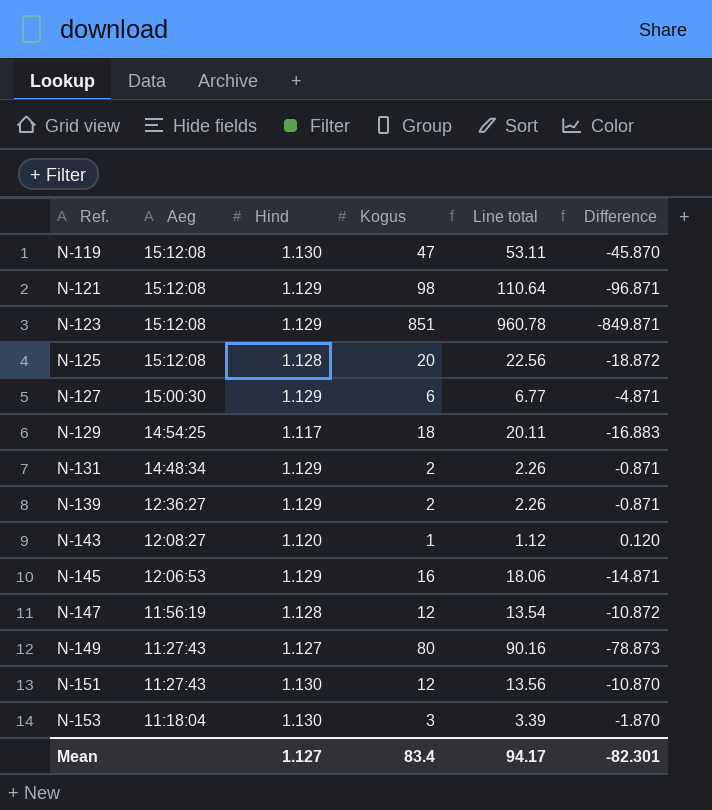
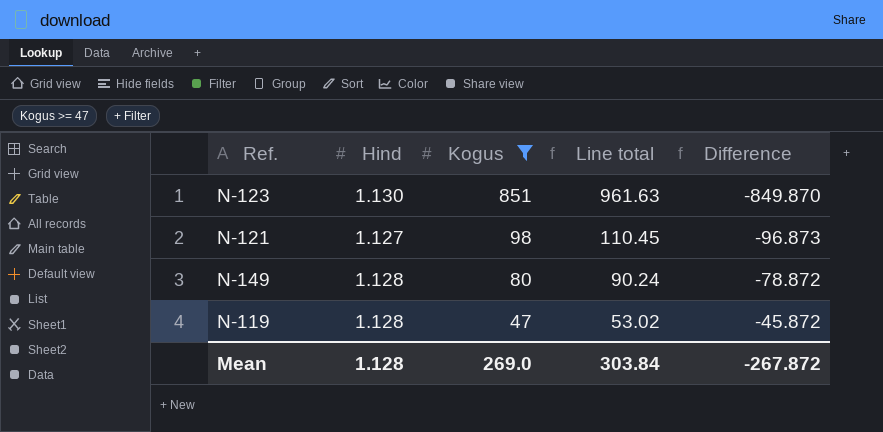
filter: none -> Kogus >= 47
row order: Ref. ascending -> Kogus descending
column Aeg | position: 2 -> none
N-123 | Hind: 1.129 -> 1.130
N-123 | Line total: 960.78 -> 961.63
N-123 | Difference: -849.871 -> -849.870
N-121 | Hind: 1.129 -> 1.127
N-121 | Line total: 110.64 -> 110.45
N-121 | Difference: -96.871 -> -96.873
N-149 | Hind: 1.127 -> 1.128
N-149 | Line total: 90.16 -> 90.24
N-149 | Difference: -78.873 -> -78.872
N-119 | Hind: 1.130 -> 1.128
N-119 | Line total: 53.11 -> 53.02
N-119 | Difference: -45.870 -> -45.872
Mean | Hind: 1.127 -> 1.128
Mean | Kogus: 83.4 -> 269.0
Mean | Line total: 94.17 -> 303.84
Mean | Difference: -82.301 -> -267.872

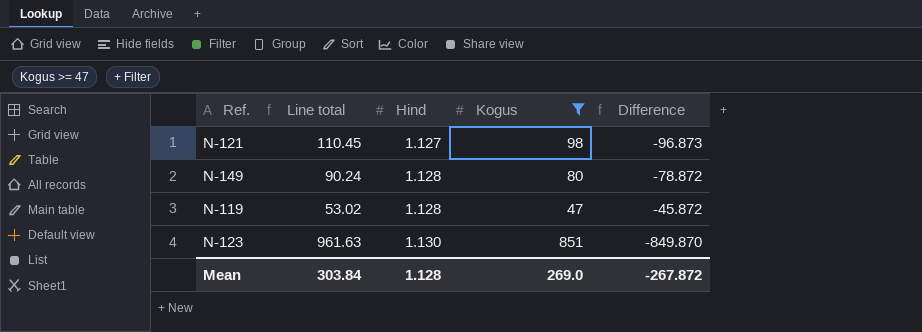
row order: Kogus descending -> Hind ascending
column Line total | position: 4 -> 2

